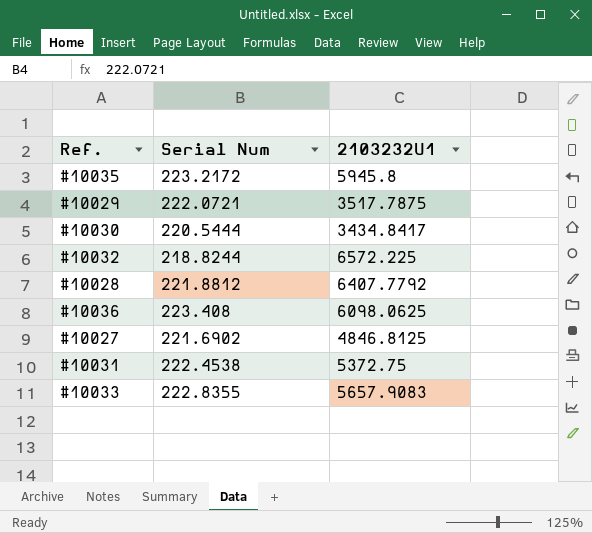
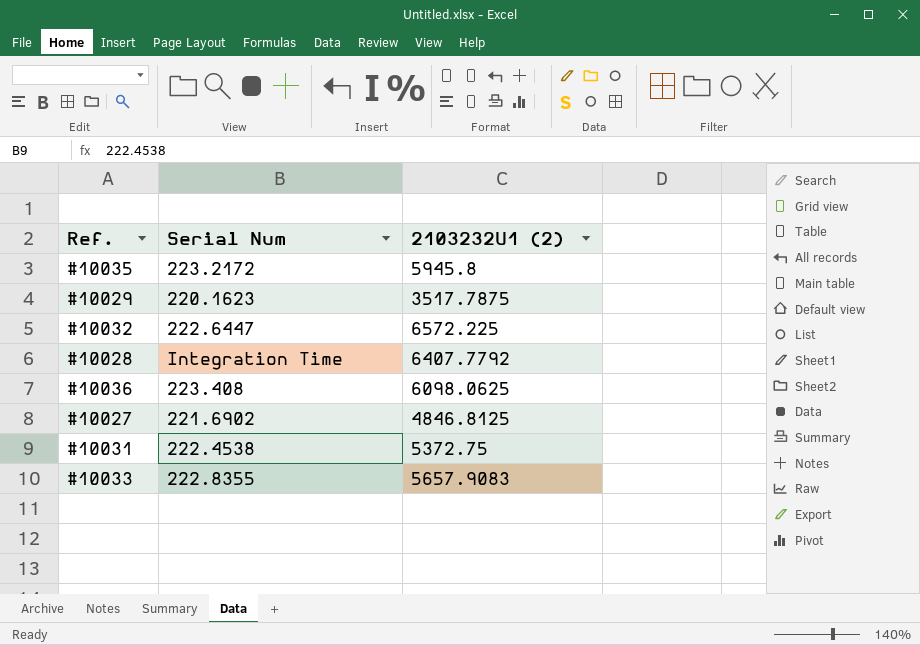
column name: 2103232U1 -> 2103232U1 (2)
row #10030: 220.5444 | 3434.8417 -> none
#10029 | Serial Num: 222.0721 -> 220.1623
#10032 | Serial Num: 218.8244 -> 222.6447
#10028 | Serial Num: 221.8812 -> Integration Time

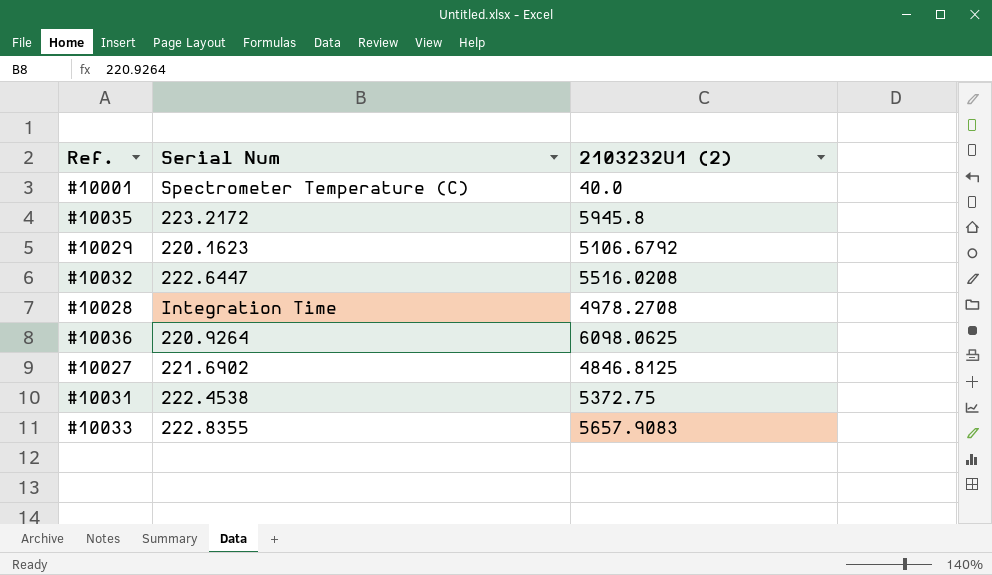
row #10001: none -> Spectrometer Temperature (C) | 40.0
#10029 | 2103232U1 (2): 3517.7875 -> 5106.6792
#10032 | 2103232U1 (2): 6572.225 -> 5516.0208
#10028 | 2103232U1 (2): 6407.7792 -> 4978.2708
#10036 | Serial Num: 223.408 -> 220.9264

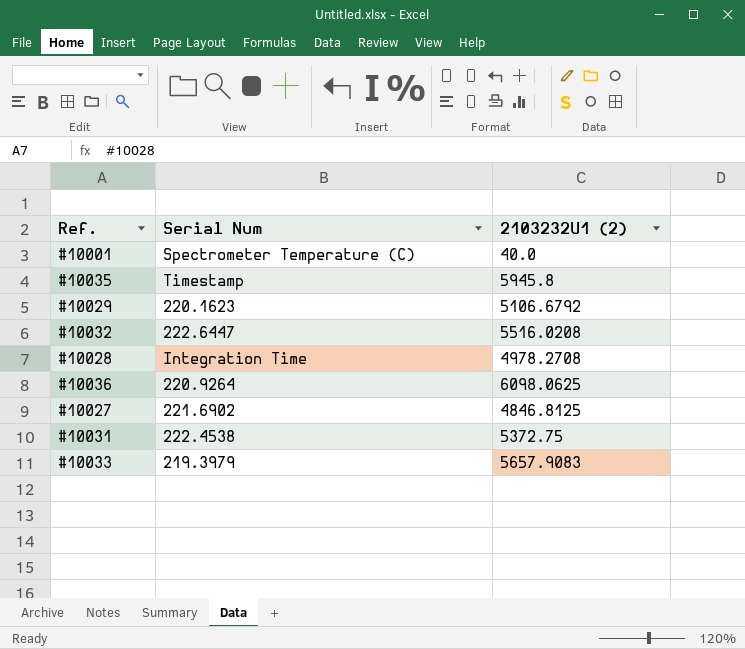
#10035 | Serial Num: 223.2172 -> Timestamp
#10033 | Serial Num: 222.8355 -> 219.3979

